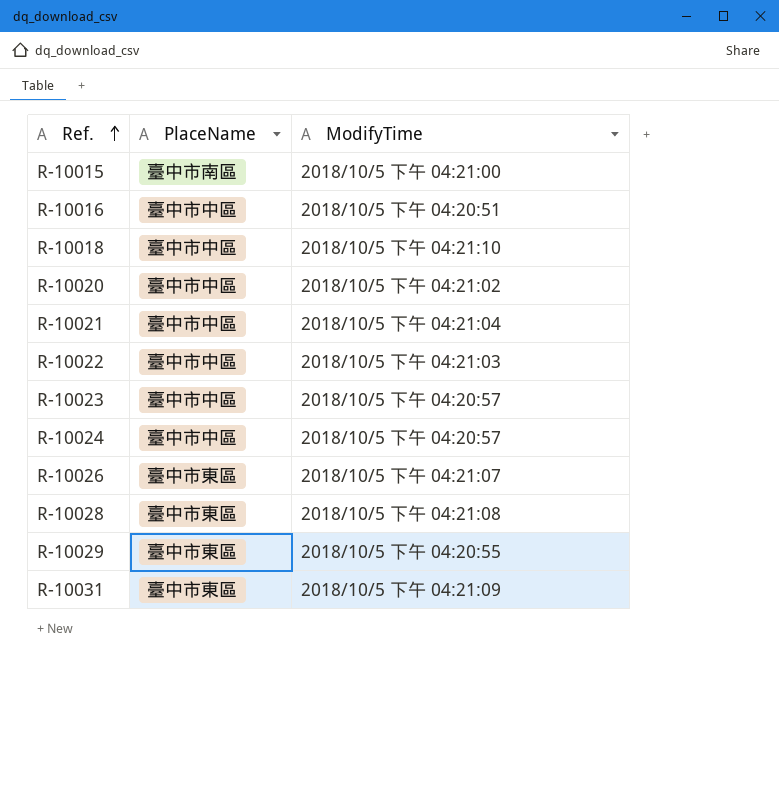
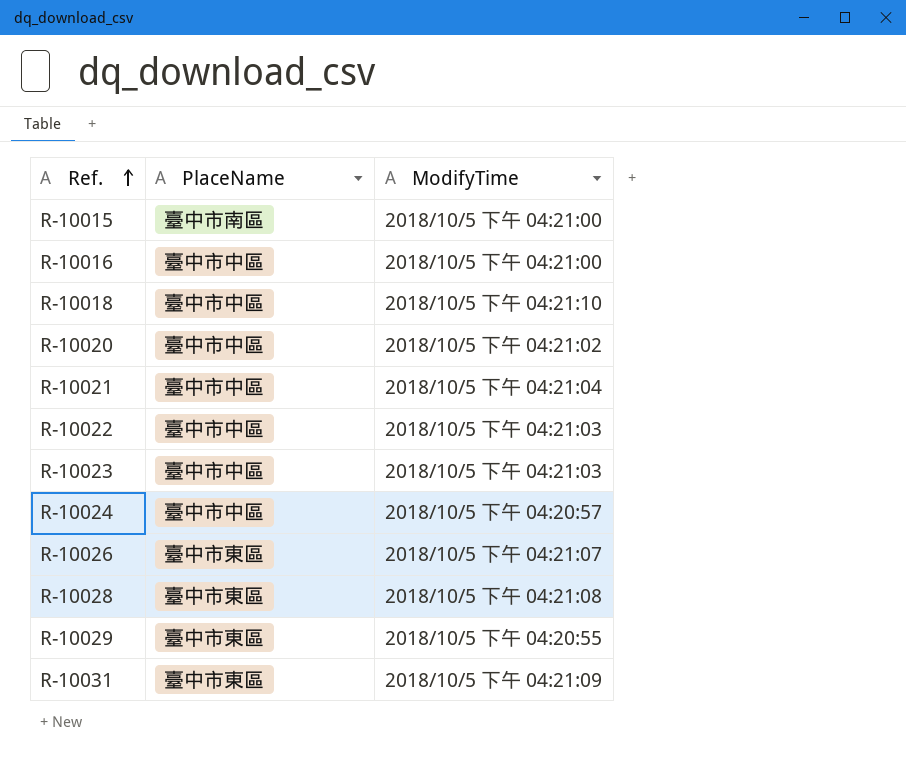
R-10016 | ModifyTime: 2018/10/5 下午 04:20:51 -> 2018/10/5 下午 04:21:00
R-10023 | ModifyTime: 2018/10/5 下午 04:20:57 -> 2018/10/5 下午 04:21:03

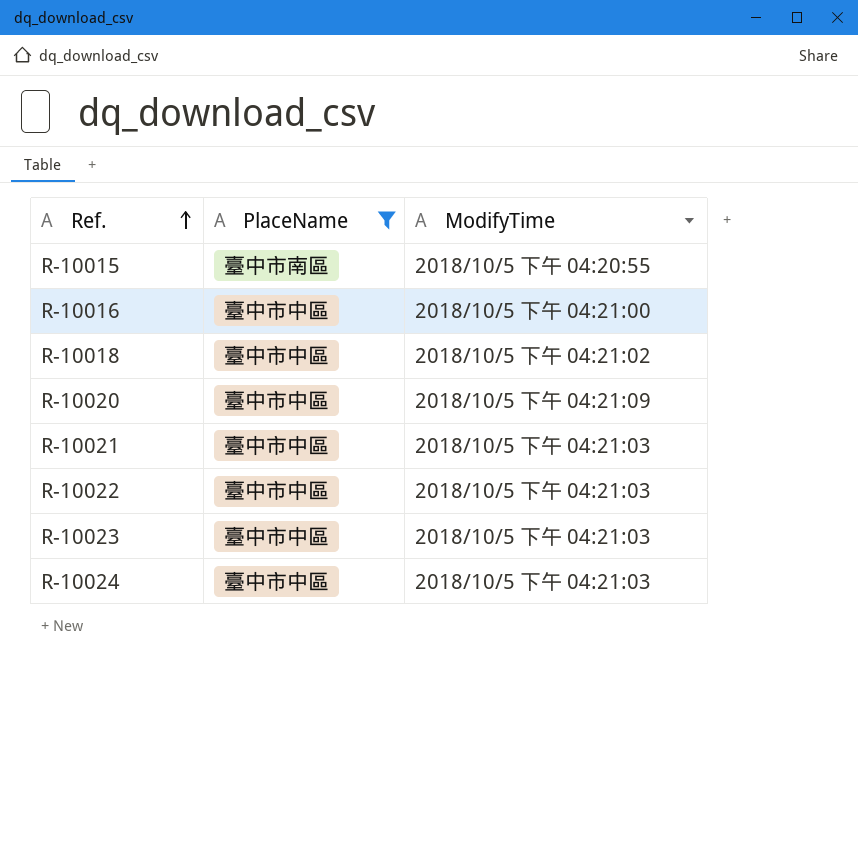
filter: none -> PlaceName != 臺中市東區
R-10015 | ModifyTime: 2018/10/5 下午 04:21:00 -> 2018/10/5 下午 04:20:55
R-10018 | ModifyTime: 2018/10/5 下午 04:21:10 -> 2018/10/5 下午 04:21:02
R-10020 | ModifyTime: 2018/10/5 下午 04:21:02 -> 2018/10/5 下午 04:21:09
R-10021 | ModifyTime: 2018/10/5 下午 04:21:04 -> 2018/10/5 下午 04:21:03
R-10024 | ModifyTime: 2018/10/5 下午 04:20:57 -> 2018/10/5 下午 04:21:03

